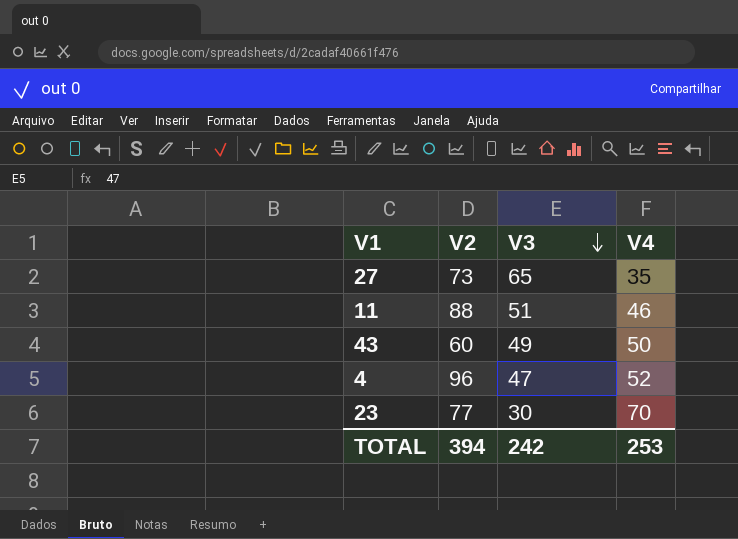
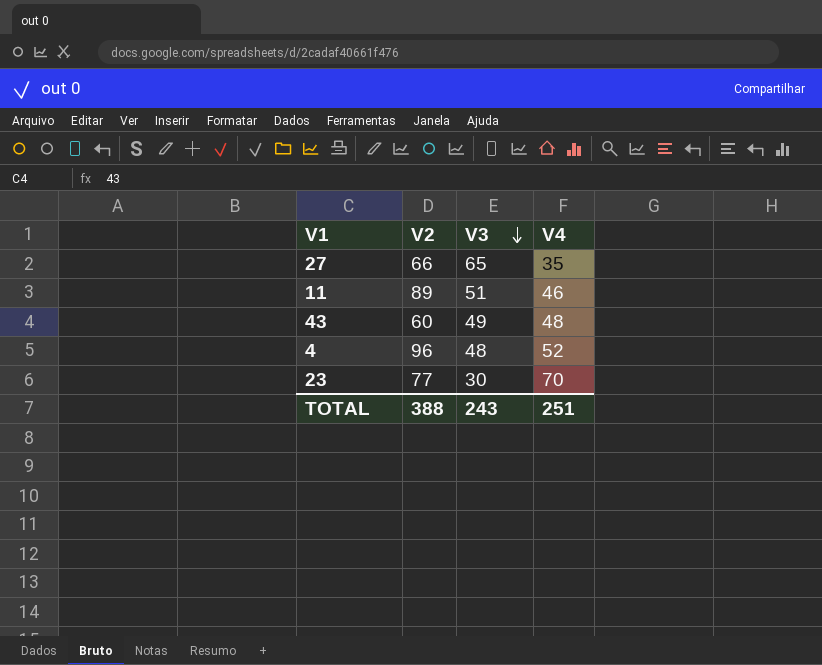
27 | V2: 73 -> 66
11 | V2: 88 -> 89
43 | V4: 50 -> 48
4 | V3: 47 -> 48
TOTAL | V2: 394 -> 388
TOTAL | V3: 242 -> 243
TOTAL | V4: 253 -> 251

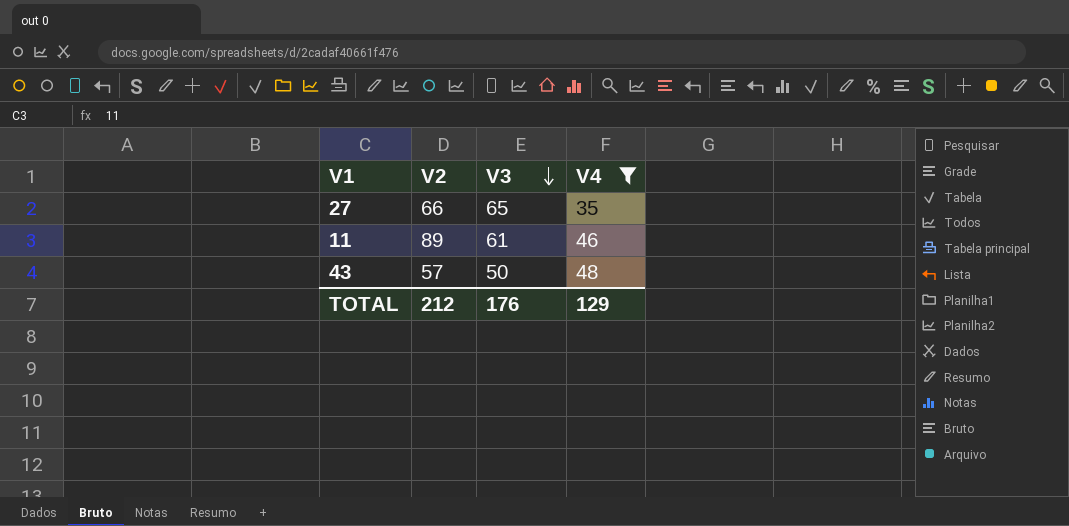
filter: none -> V4 <= 48
11 | V3: 51 -> 61
43 | V2: 60 -> 57
43 | V3: 49 -> 50
TOTAL | V2: 388 -> 212
TOTAL | V3: 243 -> 176
TOTAL | V4: 251 -> 129

